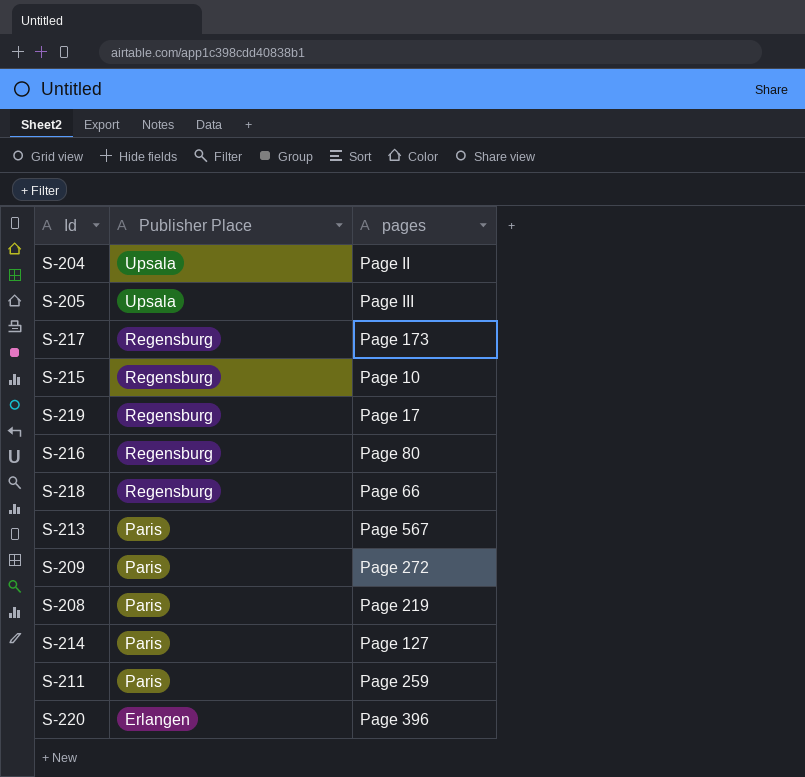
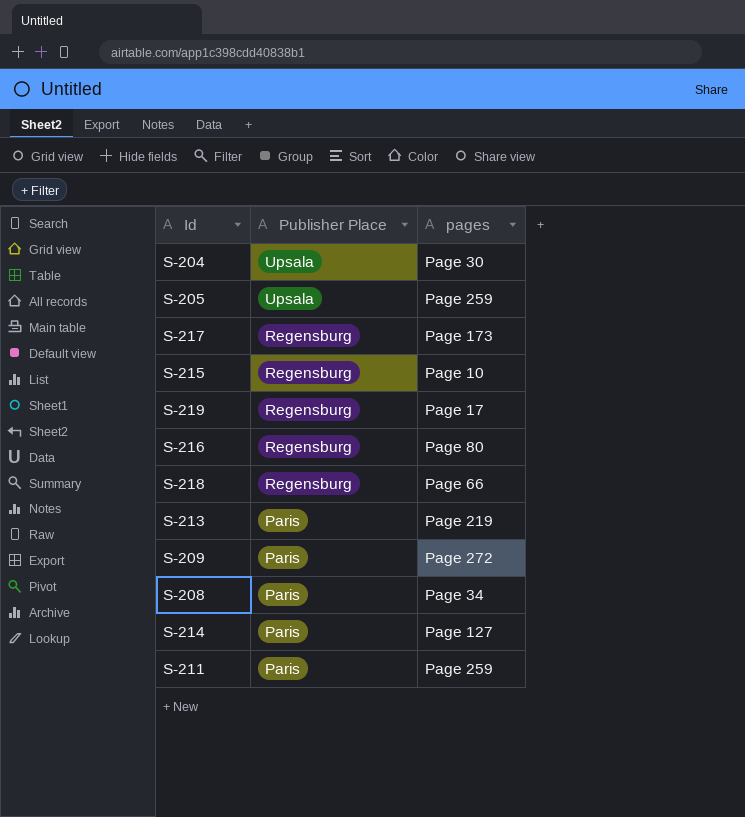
row S-220: Erlangen | Page 396 -> none
S-204 | pages: Page II -> Page 30
S-205 | pages: Page III -> Page 259
S-213 | pages: Page 567 -> Page 219
S-208 | pages: Page 219 -> Page 34

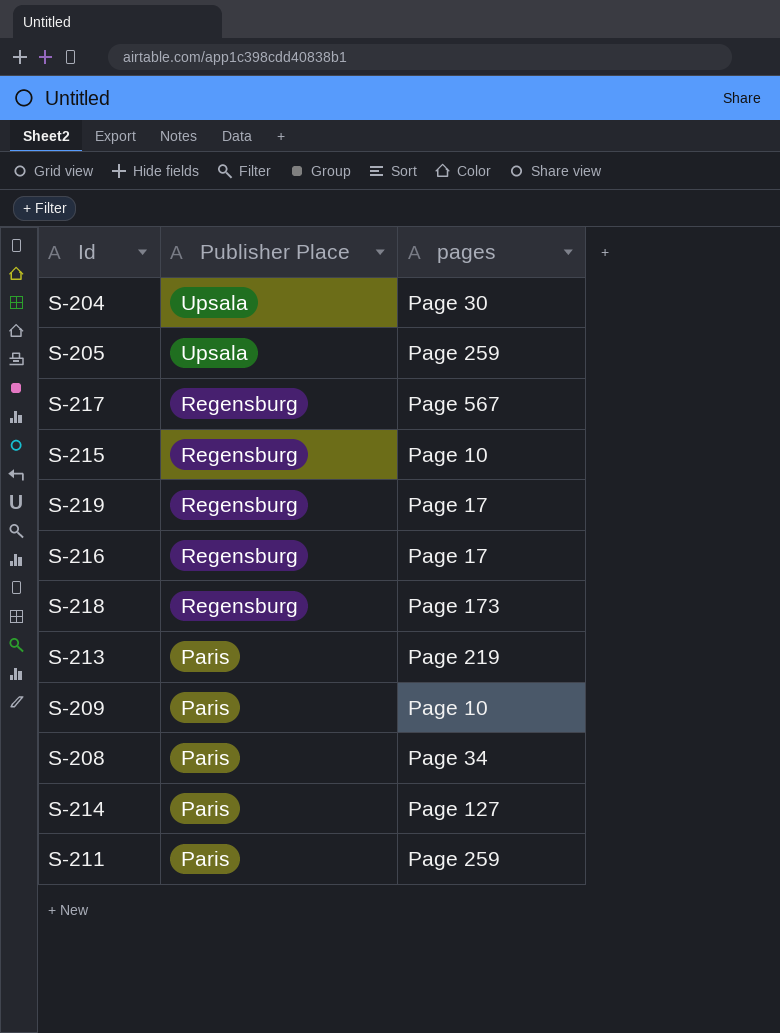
S-217 | pages: Page 173 -> Page 567
S-216 | pages: Page 80 -> Page 17
S-218 | pages: Page 66 -> Page 173
S-209 | pages: Page 272 -> Page 10

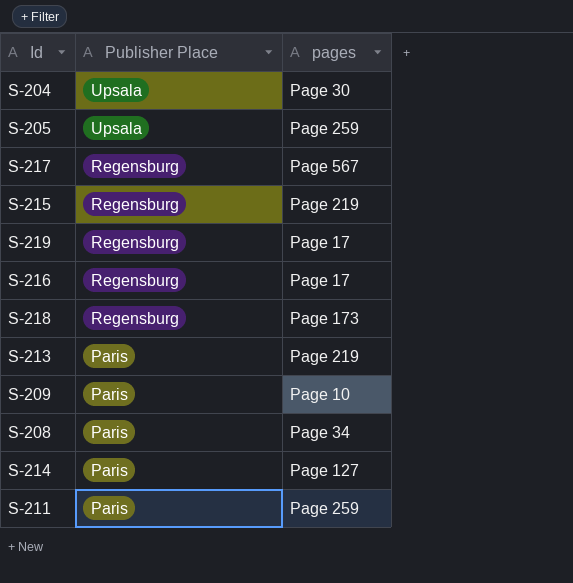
S-215 | pages: Page 10 -> Page 219

